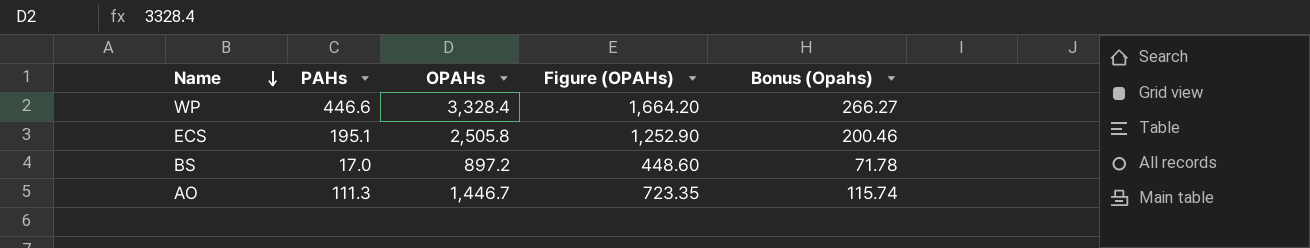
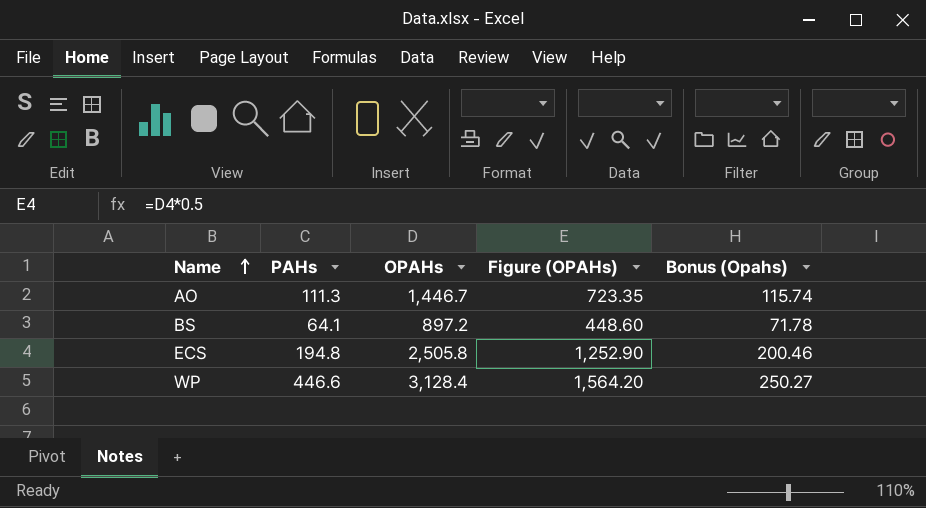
row order: Name descending -> Name ascending
BS | PAHs: 17.0 -> 64.1
ECS | PAHs: 195.1 -> 194.8
WP | OPAHs: 3,328.4 -> 3,128.4
WP | Figure (OPAHs): 1,664.20 -> 1,564.20
WP | Bonus (Opahs): 266.27 -> 250.27

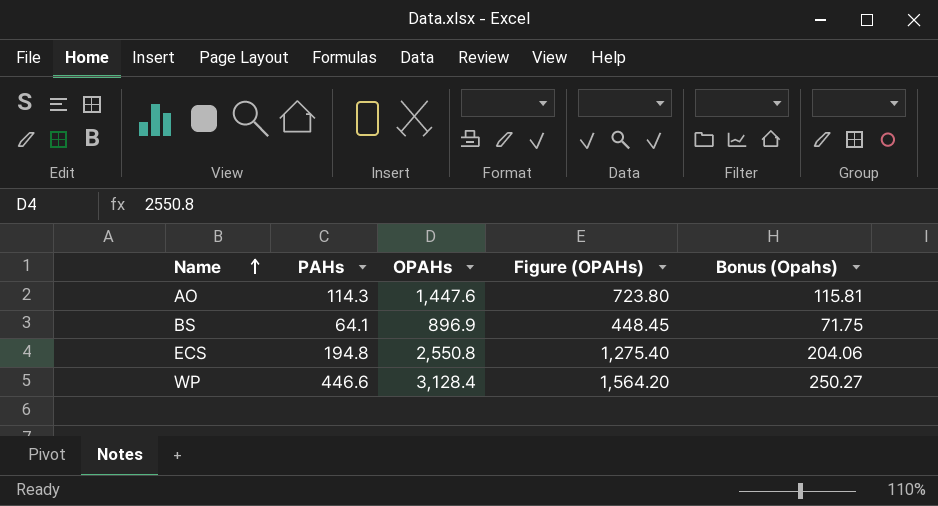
AO | PAHs: 111.3 -> 114.3
AO | OPAHs: 1,446.7 -> 1,447.6
AO | Figure (OPAHs): 723.35 -> 723.80
AO | Bonus (Opahs): 115.74 -> 115.81
BS | OPAHs: 897.2 -> 896.9
BS | Figure (OPAHs): 448.60 -> 448.45
BS | Bonus (Opahs): 71.78 -> 71.75
ECS | OPAHs: 2,505.8 -> 2,550.8
ECS | Figure (OPAHs): 1,252.90 -> 1,275.40
ECS | Bonus (Opahs): 200.46 -> 204.06

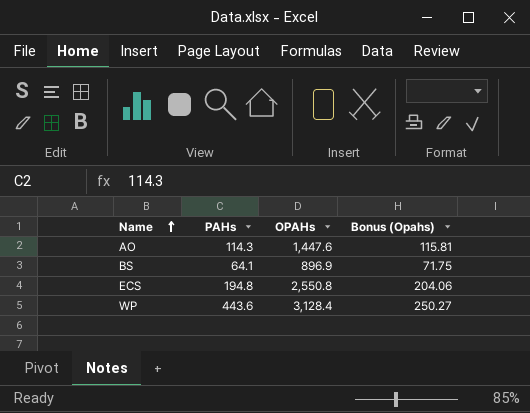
column Figure (OPAHs) | formula: [OPAHs] * 0.5 -> none
WP | PAHs: 446.6 -> 443.6

